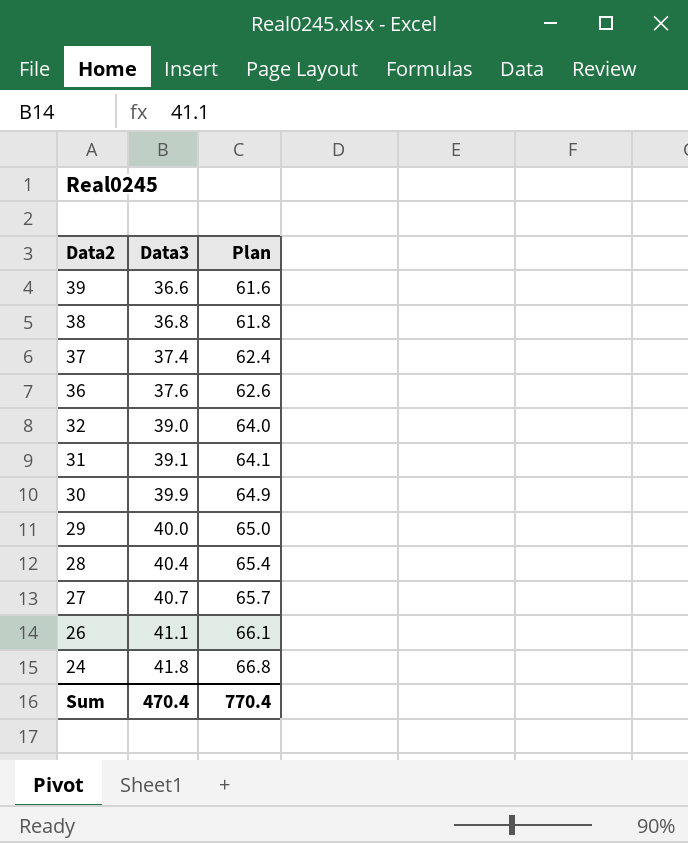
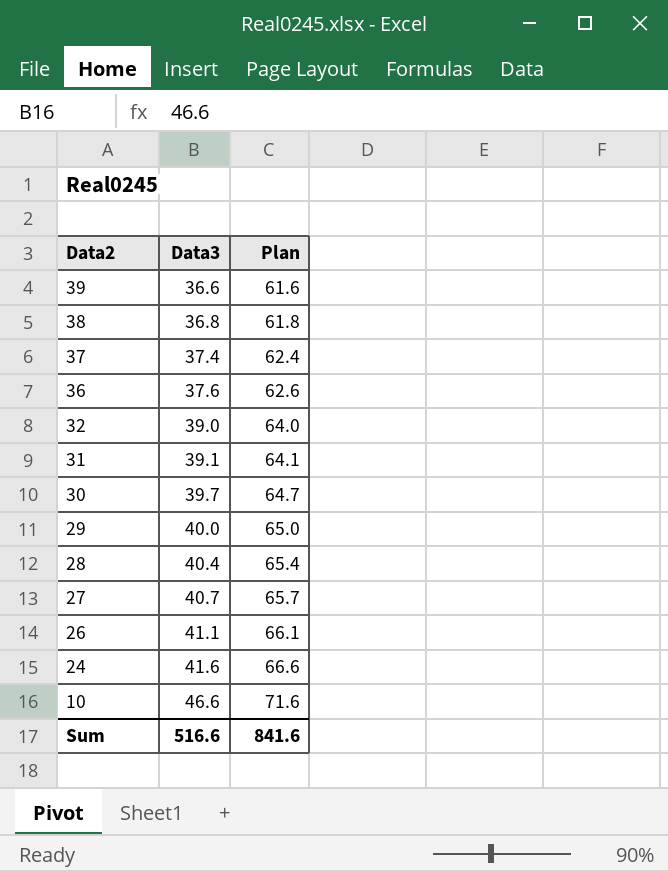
30 | Data3: 39.9 -> 39.7
30 | Plan: 64.9 -> 64.7
24 | Data3: 41.8 -> 41.6
24 | Plan: 66.8 -> 66.6
row 10: none -> 46.6 | 71.6
Sum | Data3: 470.4 -> 516.6
Sum | Plan: 770.4 -> 841.6

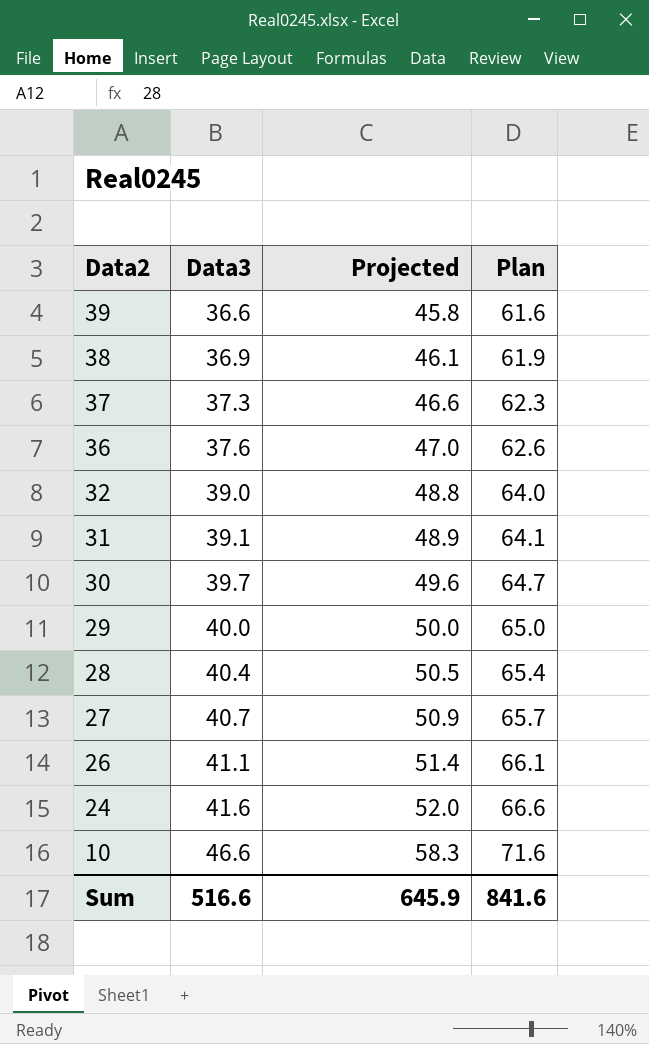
column Projected | formula: none -> [Data3] * 1.25
38 | Data3: 36.8 -> 36.9
38 | Plan: 61.8 -> 61.9
37 | Data3: 37.4 -> 37.3
37 | Plan: 62.4 -> 62.3

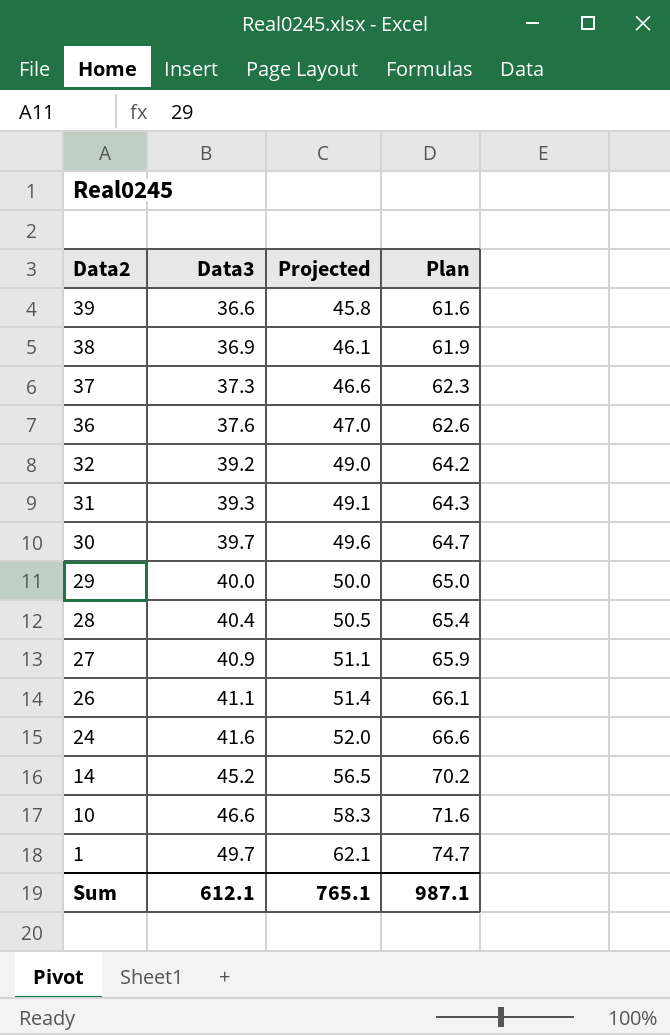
32 | Data3: 39.0 -> 39.2
32 | Projected: 48.8 -> 49.0
32 | Plan: 64.0 -> 64.2
31 | Data3: 39.1 -> 39.3
31 | Projected: 48.9 -> 49.1
31 | Plan: 64.1 -> 64.3
27 | Data3: 40.7 -> 40.9
27 | Projected: 50.9 -> 51.1
27 | Plan: 65.7 -> 65.9
row 14: none -> 45.2 | 56.5 | 70.2
row 1: none -> 49.7 | 62.1 | 74.7
Sum | Data3: 516.6 -> 612.1
Sum | Projected: 645.9 -> 765.1
Sum | Plan: 841.6 -> 987.1

